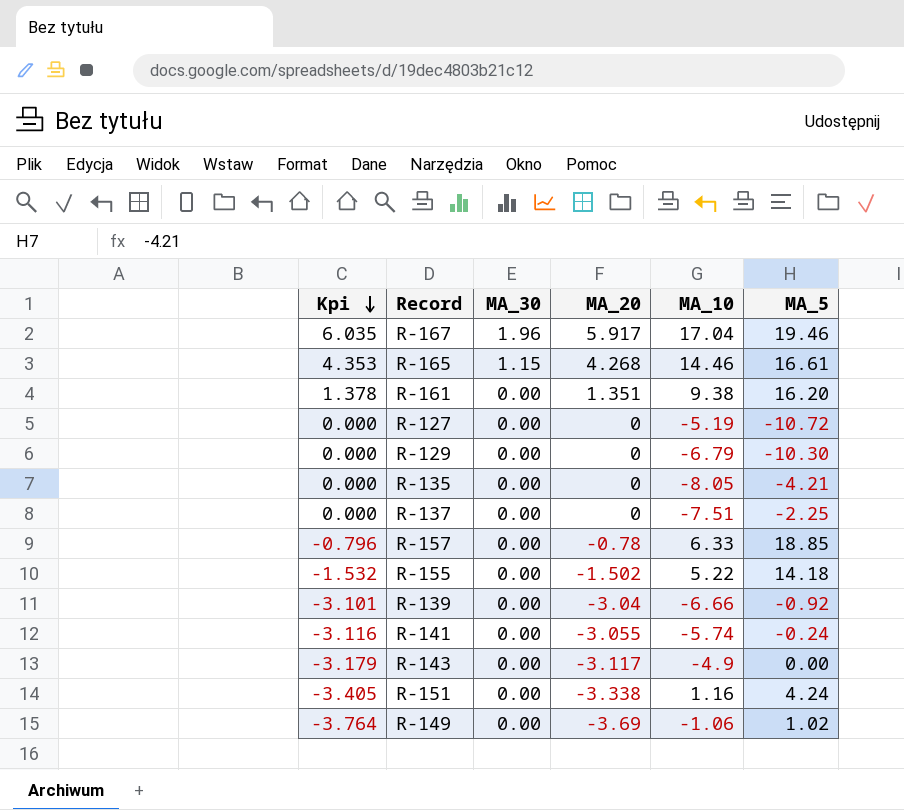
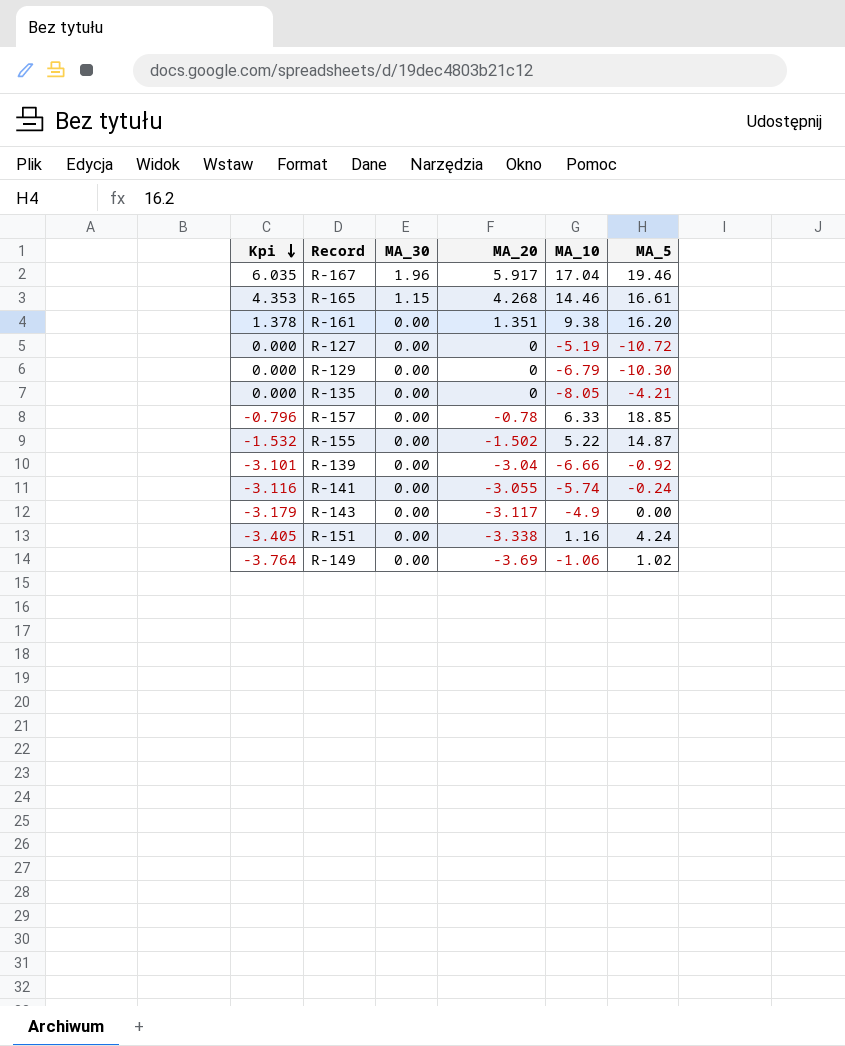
row R-137: 0.000 | 0.00 | 0 | -7.51 | -2.25 -> none
R-155 | MA_5: 14.18 -> 14.87

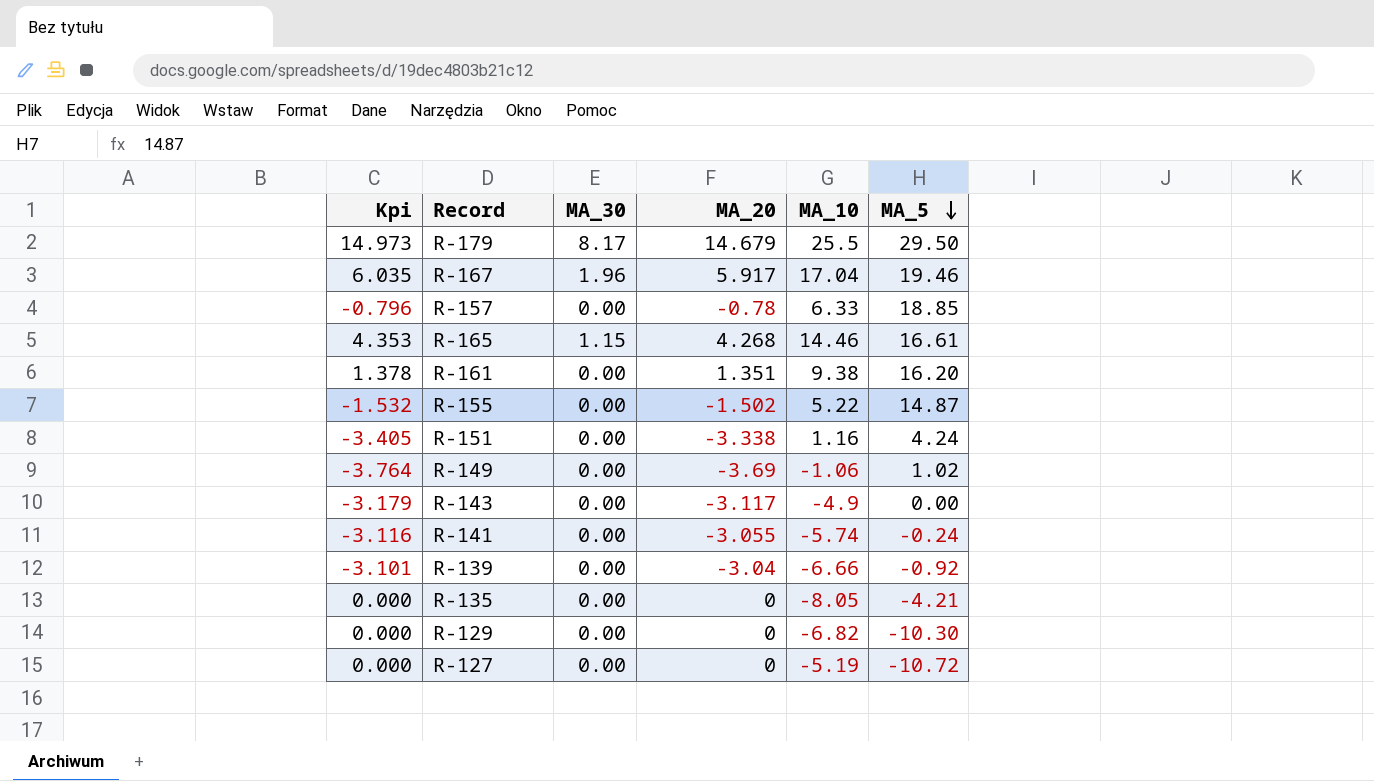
row order: Kpi descending -> MA_5 descending
row R-179: none -> 14.973 | 8.17 | 14.679 | 25.5 | 29.50
R-129 | MA_10: -6.79 -> -6.82

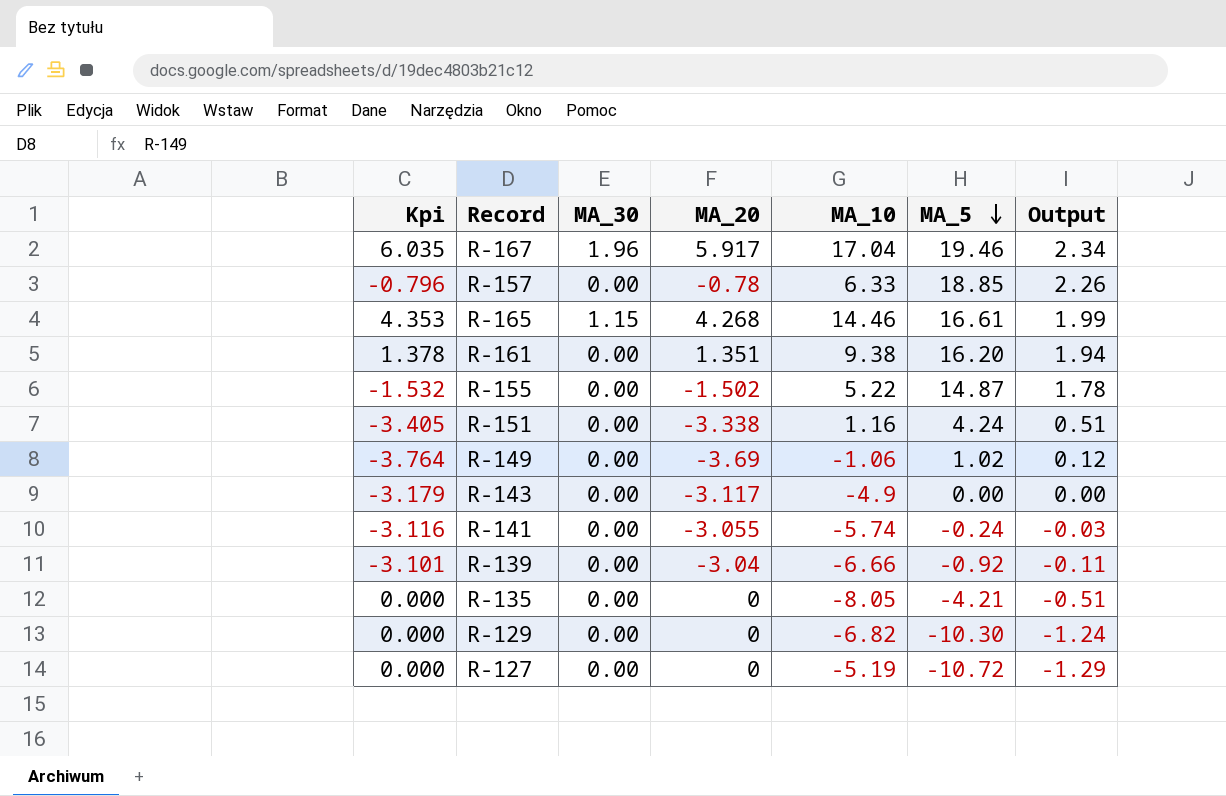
column Output | formula: none -> [MA_5] * 0.12
row R-179: 14.973 | 8.17 | 14.679 | 25.5 | 29.50 -> none

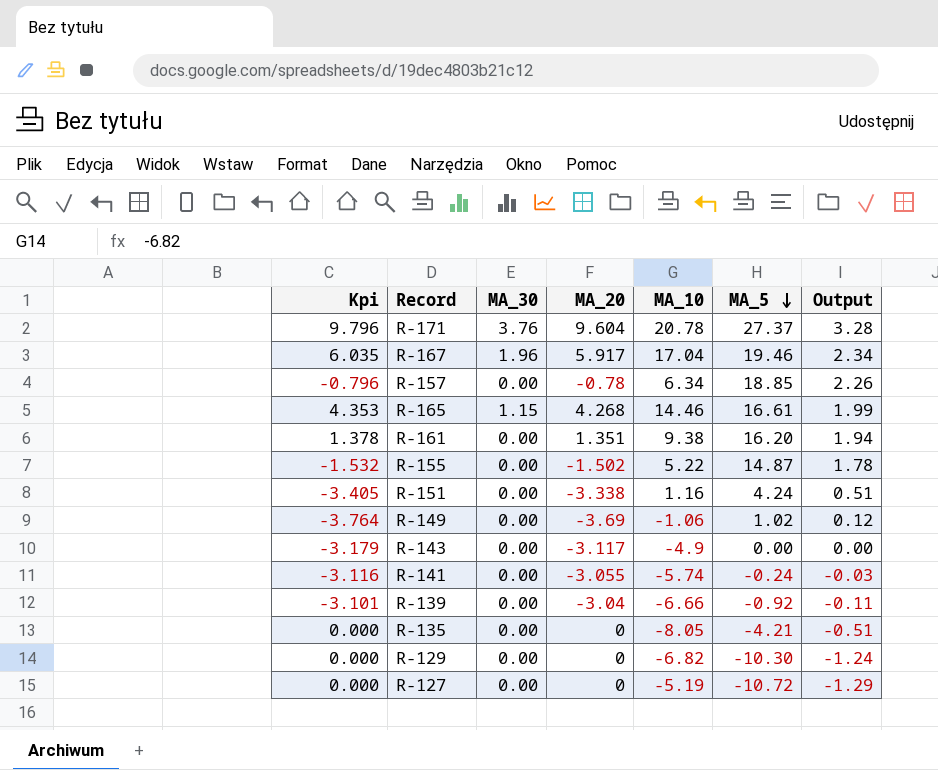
row R-171: none -> 9.796 | 3.76 | 9.604 | 20.78 | 27.37 | 3.28
R-157 | MA_10: 6.33 -> 6.34

